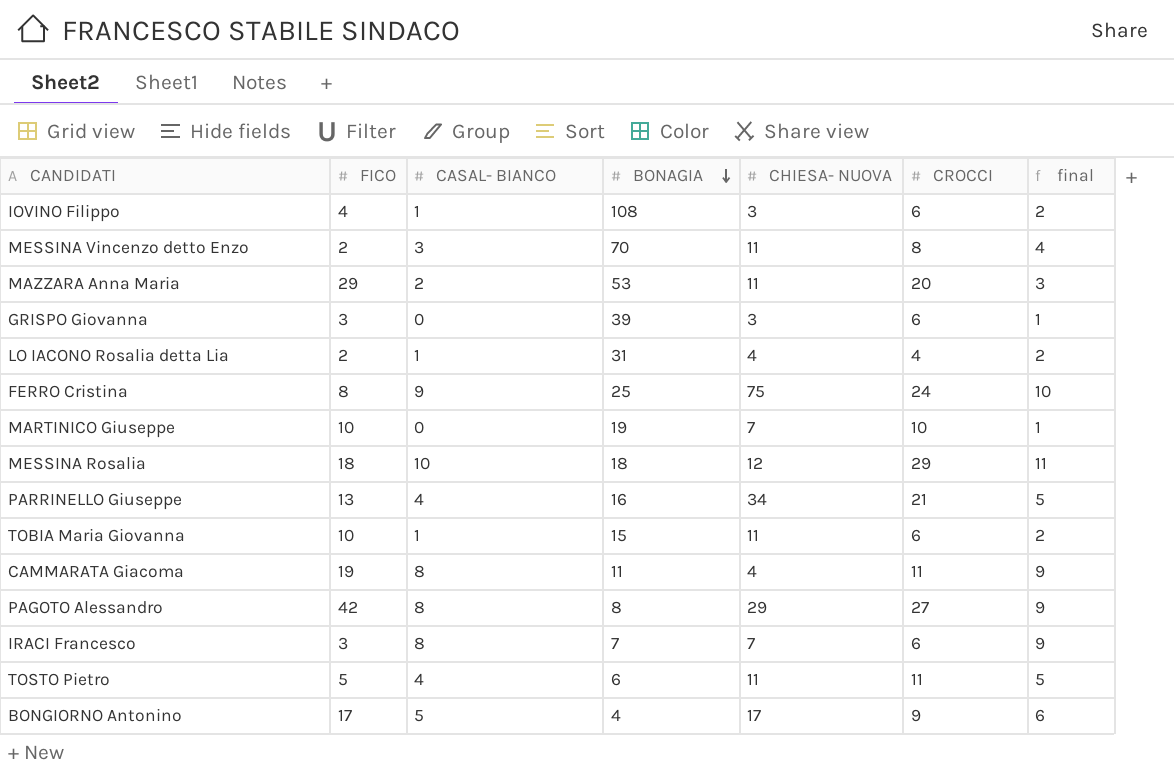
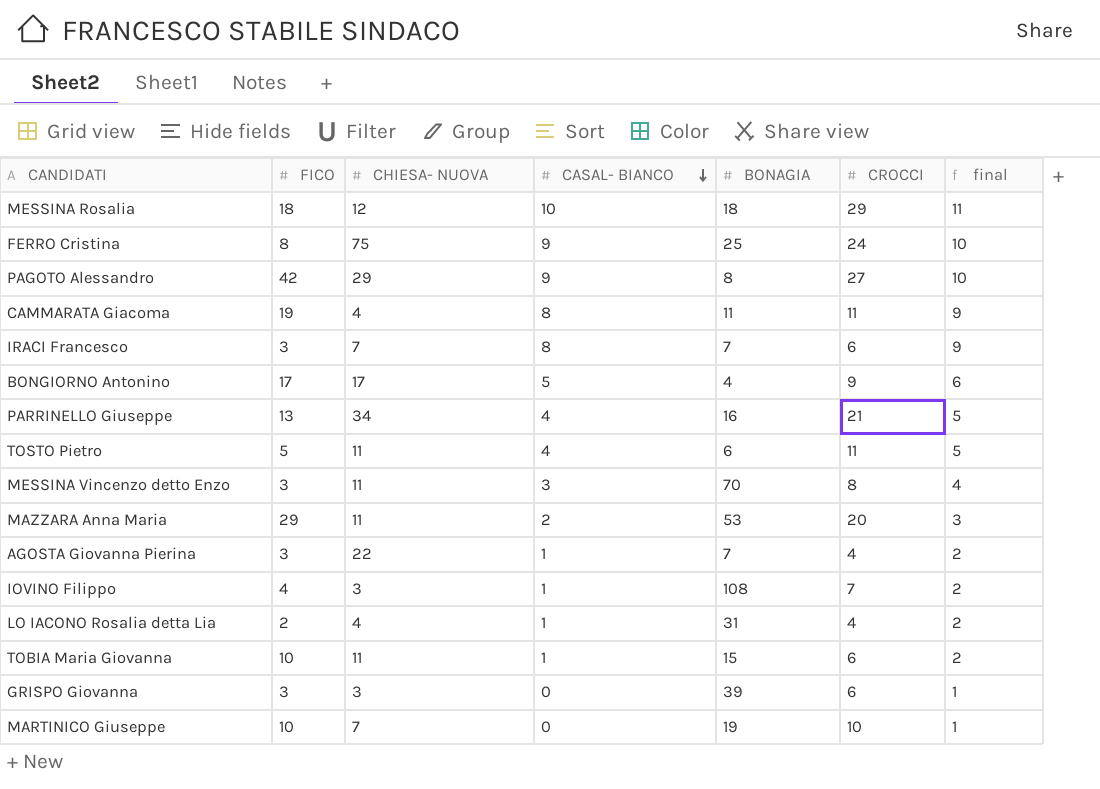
row order: BONAGIA descending -> CASAL- BIANCO descending
column CHIESA- NUOVA | position: 5 -> 3
PAGOTO Alessandro | CASAL- BIANCO: 8 -> 9
PAGOTO Alessandro | final: 9 -> 10
MESSINA Vincenzo detto Enzo | FICO: 2 -> 3
row AGOSTA Giovanna Pierina: none -> 3 | 22 | 1 | 7 | 4 | 2
IOVINO Filippo | CROCCI: 6 -> 7

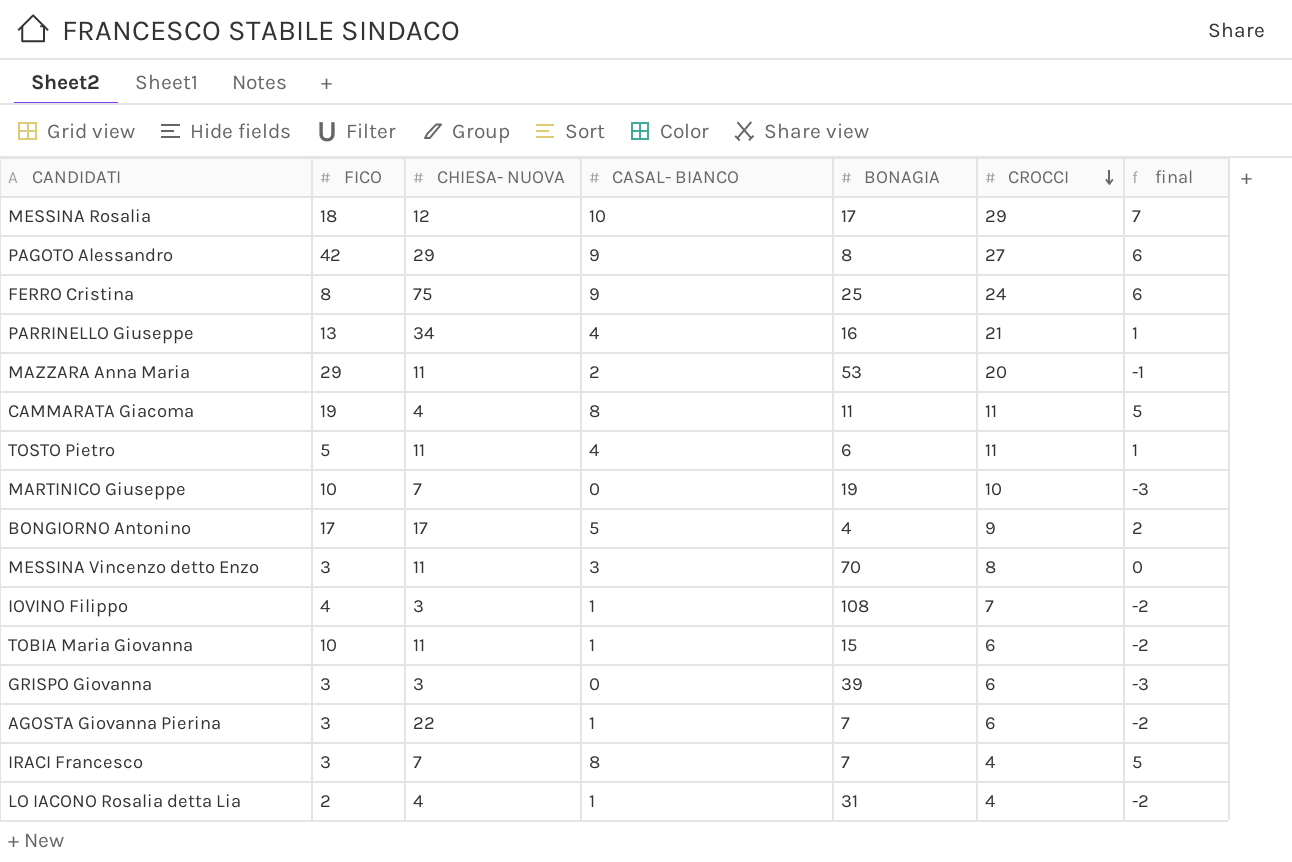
row order: CASAL- BIANCO descending -> CROCCI descending
column final | formula: [CASAL- BIANCO] + 1 -> [CASAL- BIANCO] - 3
MESSINA Rosalia | BONAGIA: 18 -> 17
AGOSTA Giovanna Pierina | CROCCI: 4 -> 6
IRACI Francesco | CROCCI: 6 -> 4

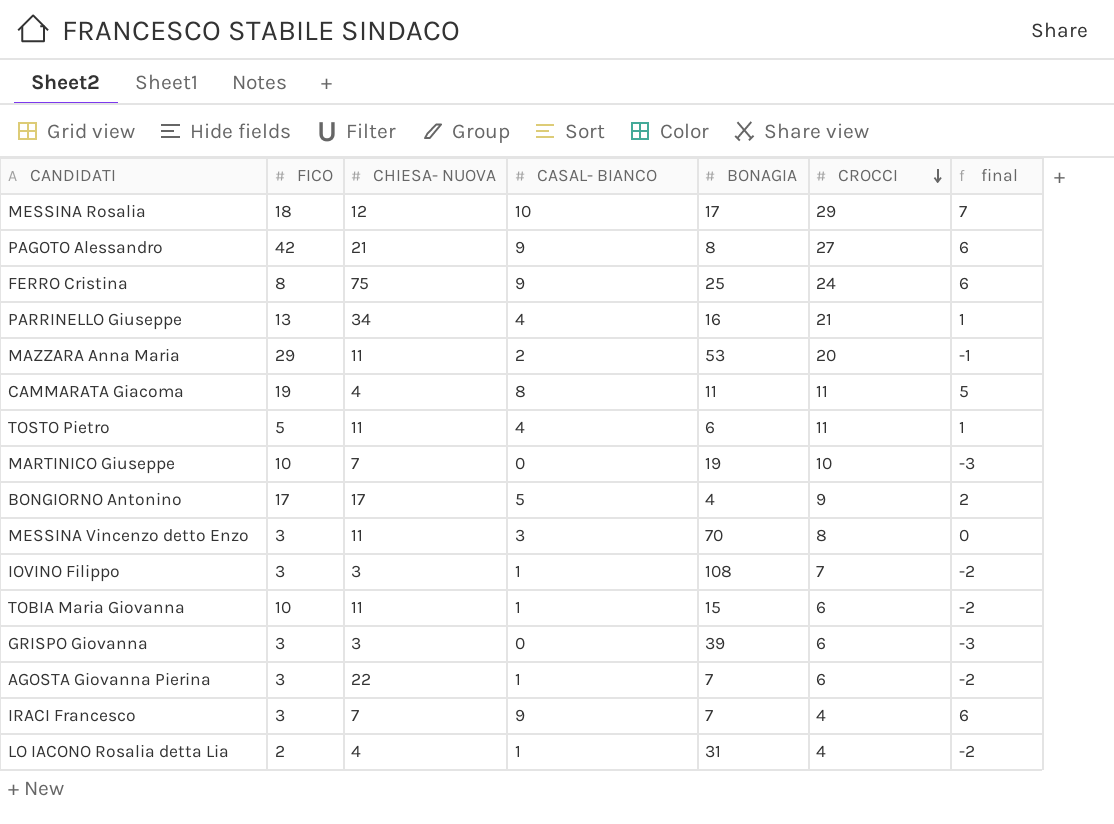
PAGOTO Alessandro | CHIESA- NUOVA: 29 -> 21
IOVINO Filippo | FICO: 4 -> 3
IRACI Francesco | CASAL- BIANCO: 8 -> 9
IRACI Francesco | final: 5 -> 6

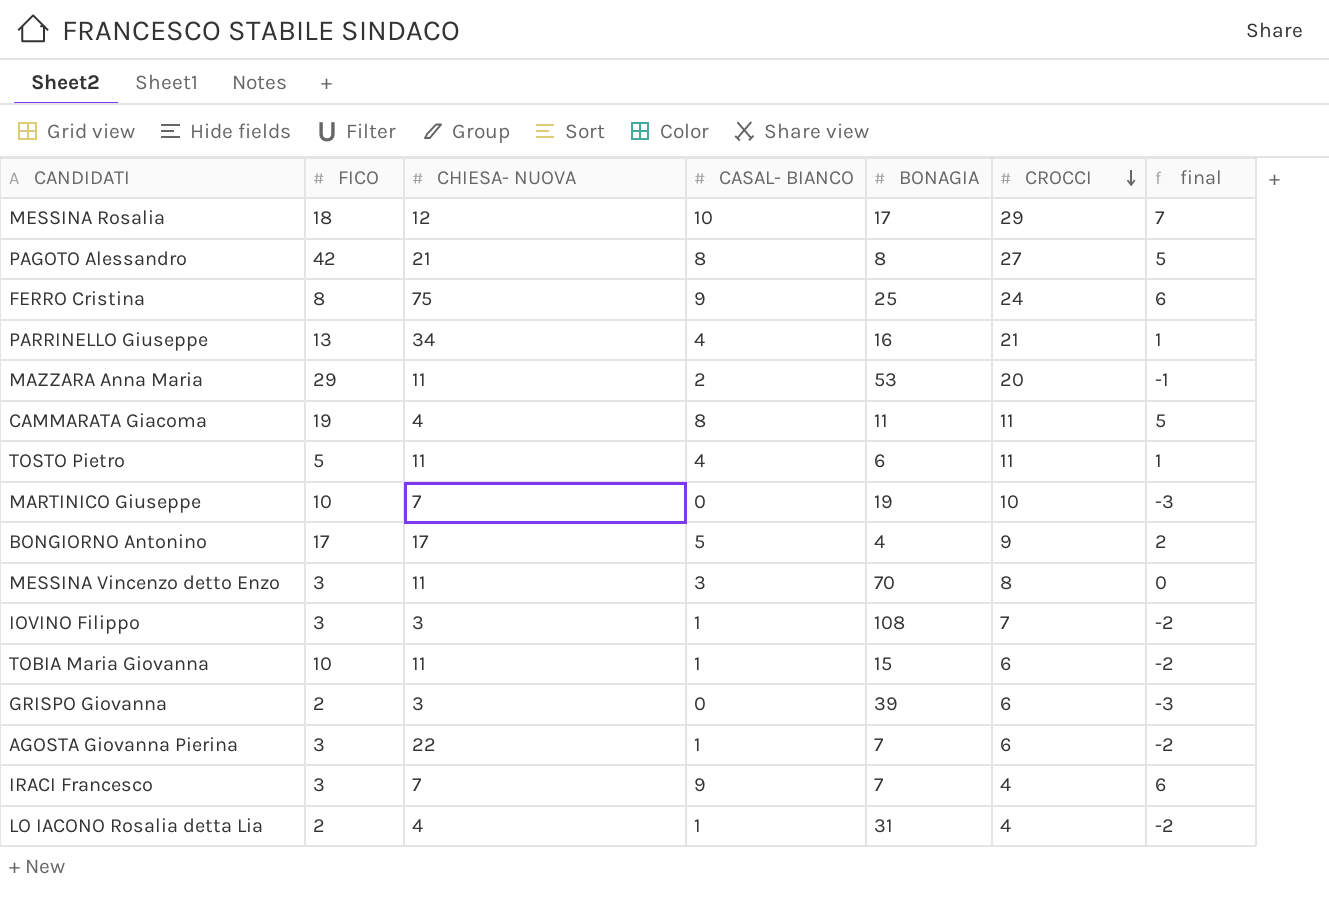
PAGOTO Alessandro | CASAL- BIANCO: 9 -> 8
PAGOTO Alessandro | final: 6 -> 5
GRISPO Giovanna | FICO: 3 -> 2

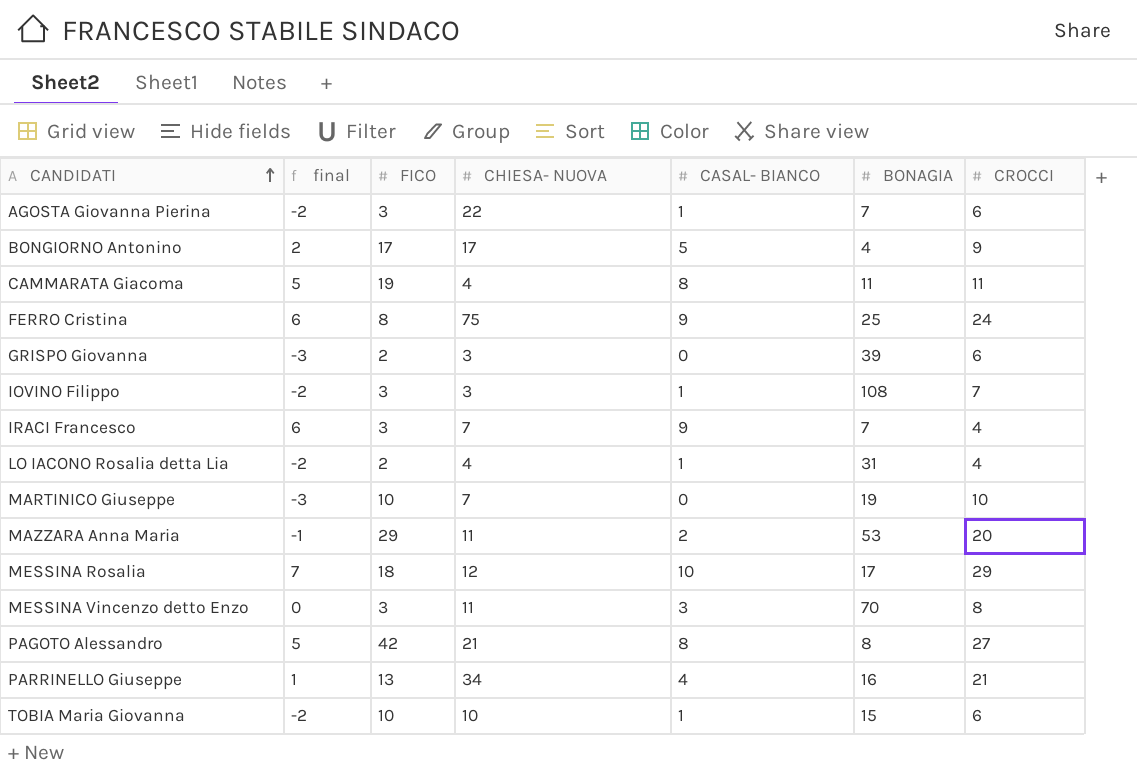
row order: CROCCI descending -> CANDIDATI ascending
column final | position: 7 -> 2
row TOSTO Pietro: 5 | 11 | 4 | 6 | 11 | 1 -> none
TOBIA Maria Giovanna | CHIESA- NUOVA: 11 -> 10

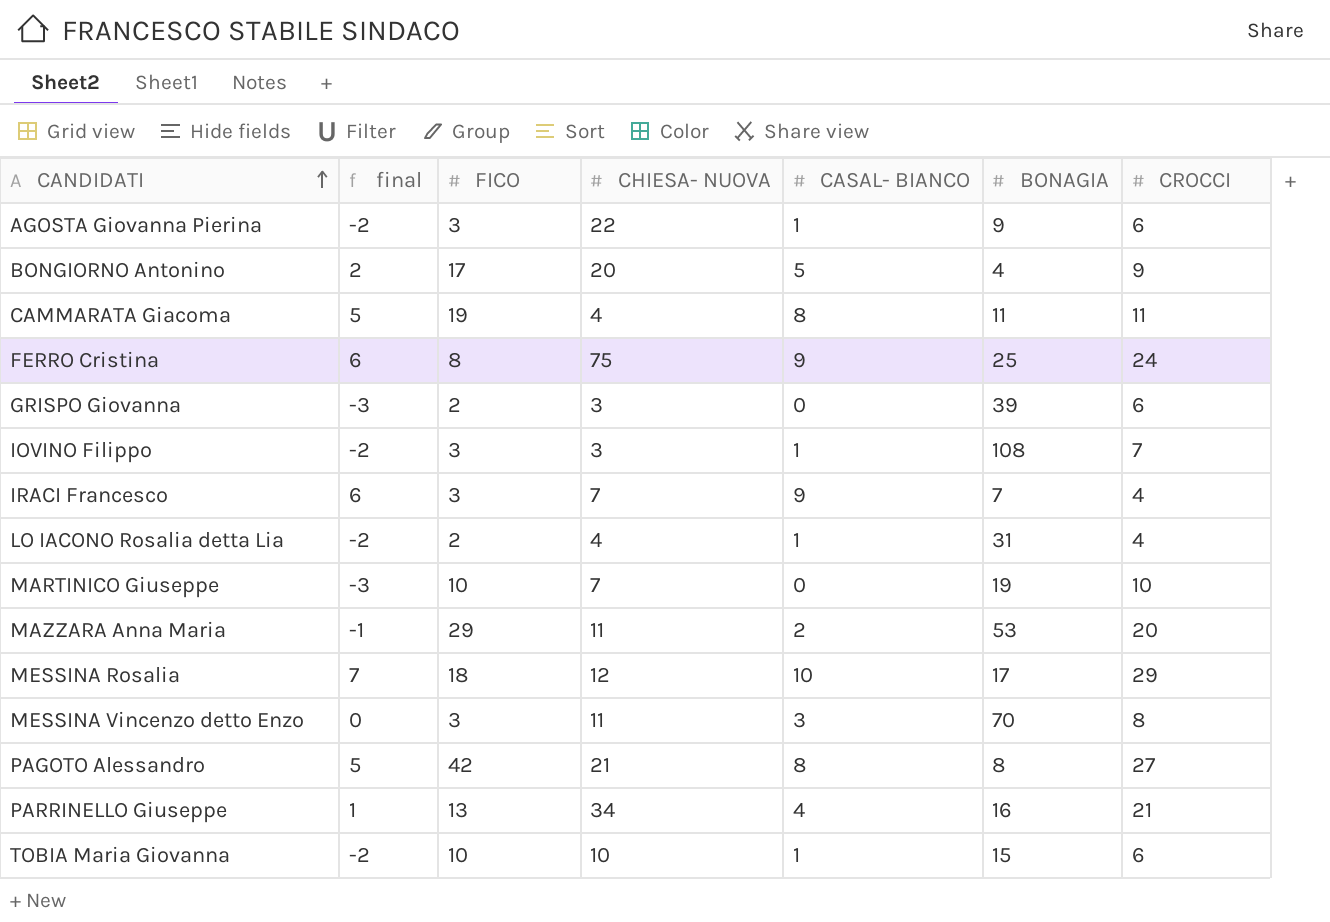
AGOSTA Giovanna Pierina | BONAGIA: 7 -> 9
BONGIORNO Antonino | CHIESA- NUOVA: 17 -> 20

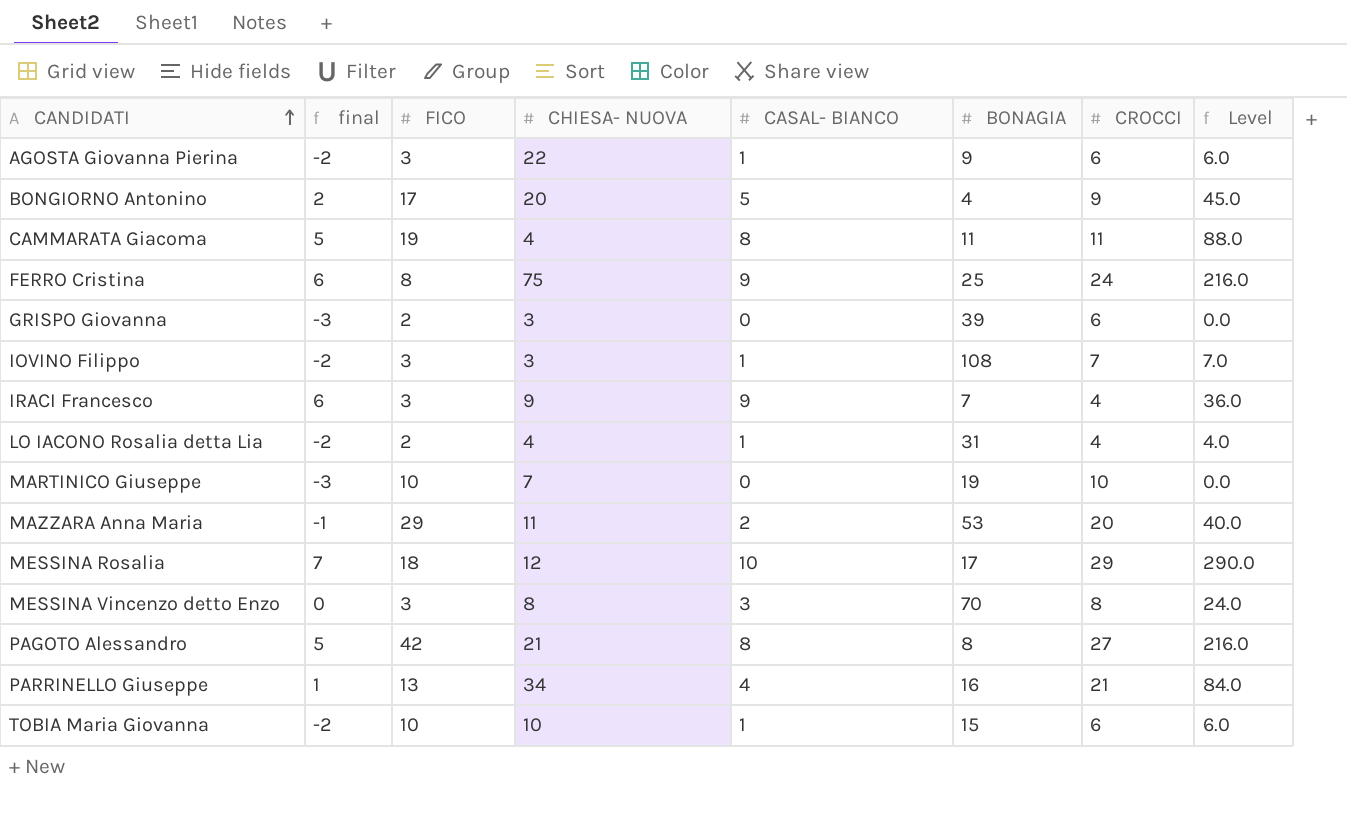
column Level | formula: none -> [CASAL- BIANCO] * [CROCCI]
IRACI Francesco | CHIESA- NUOVA: 7 -> 9
MESSINA Vincenzo detto Enzo | CHIESA- NUOVA: 11 -> 8

